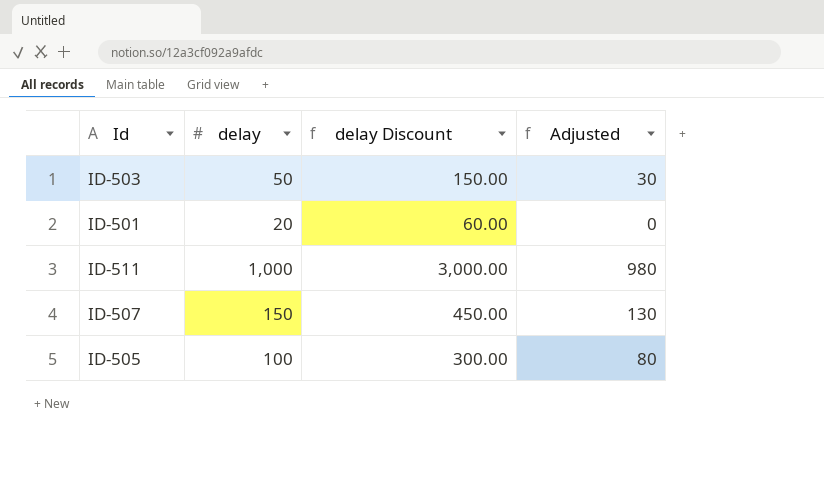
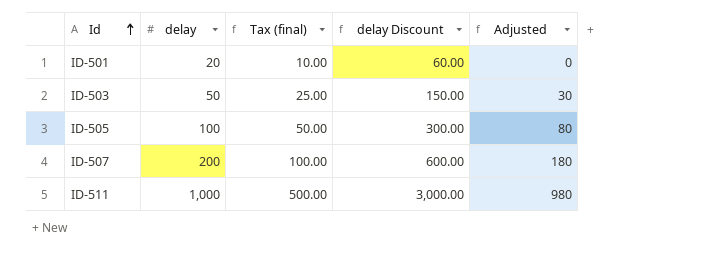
row order: none -> Id ascending
column Tax (final) | formula: none -> [delay] * 0.5
ID-507 | delay: 150 -> 200
ID-507 | delay Discount: 450.00 -> 600.00
ID-507 | Adjusted: 130 -> 180

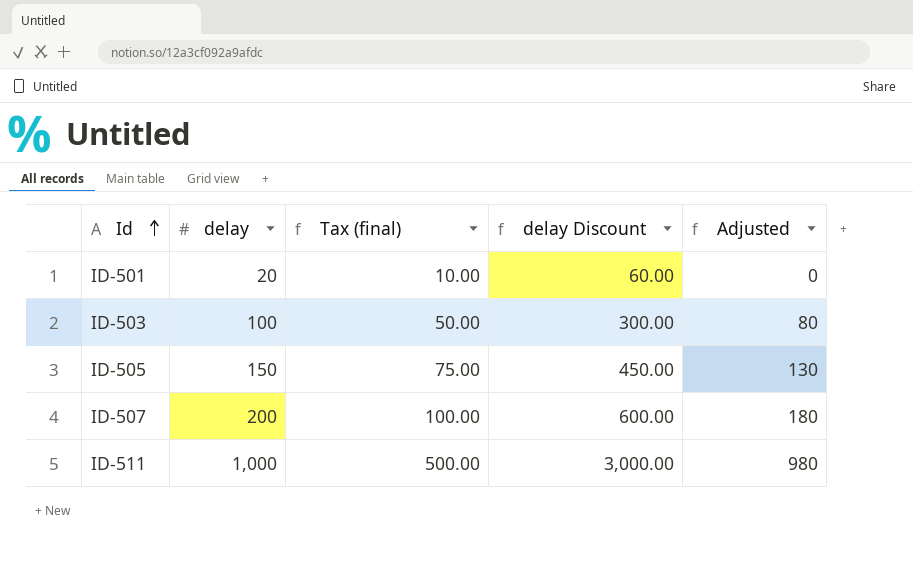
ID-503 | delay: 50 -> 100
ID-503 | Tax (final): 25.00 -> 50.00
ID-503 | delay Discount: 150.00 -> 300.00
ID-503 | Adjusted: 30 -> 80
ID-505 | delay: 100 -> 150
ID-505 | Tax (final): 50.00 -> 75.00
ID-505 | delay Discount: 300.00 -> 450.00
ID-505 | Adjusted: 80 -> 130

